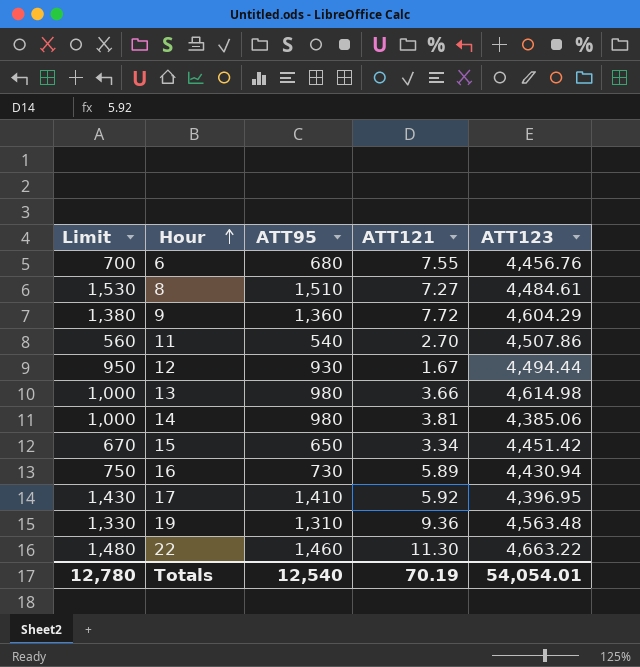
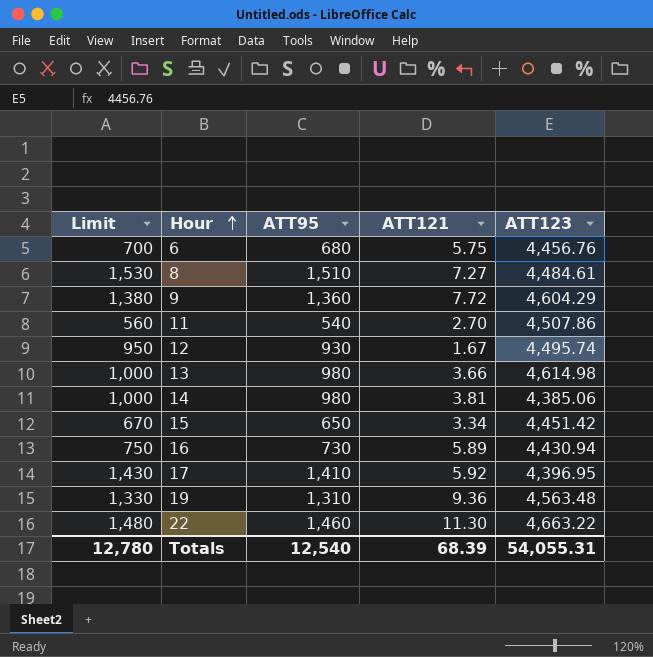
6 | ATT121: 7.55 -> 5.75
12 | ATT123: 4,494.44 -> 4,495.74
Totals | ATT121: 70.19 -> 68.39
Totals | ATT123: 54,054.01 -> 54,055.31

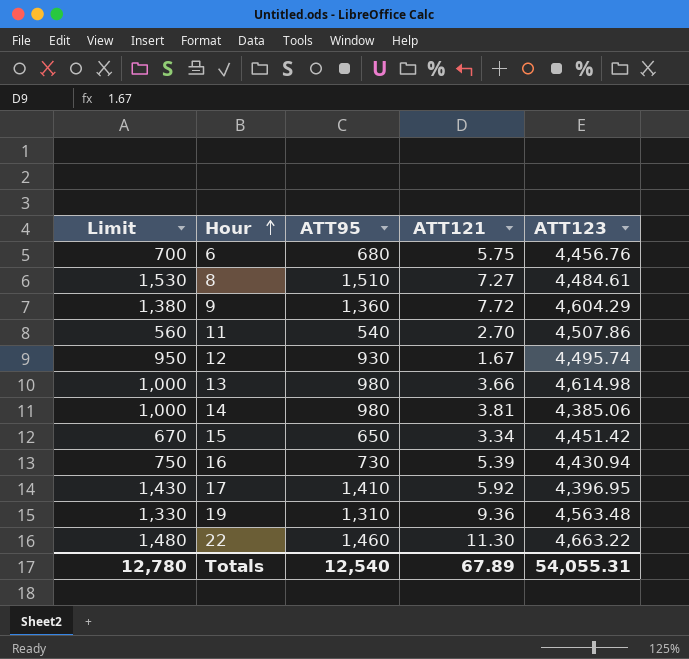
16 | ATT121: 5.89 -> 5.39
Totals | ATT121: 68.39 -> 67.89

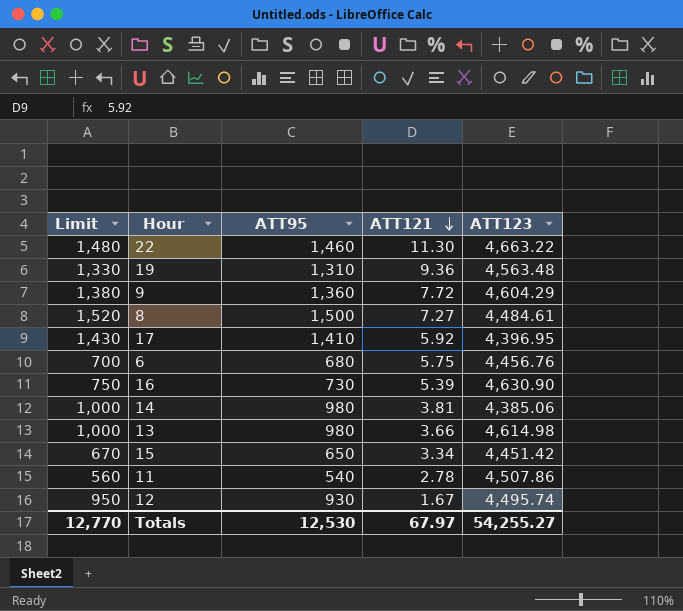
row order: Hour ascending -> ATT121 descending
8 | Limit: 1,530 -> 1,520
8 | ATT95: 1,510 -> 1,500
16 | ATT123: 4,430.94 -> 4,630.90
11 | ATT121: 2.70 -> 2.78
Totals | Limit: 12,780 -> 12,770
Totals | ATT95: 12,540 -> 12,530
Totals | ATT121: 67.89 -> 67.97
Totals | ATT123: 54,055.31 -> 54,255.27

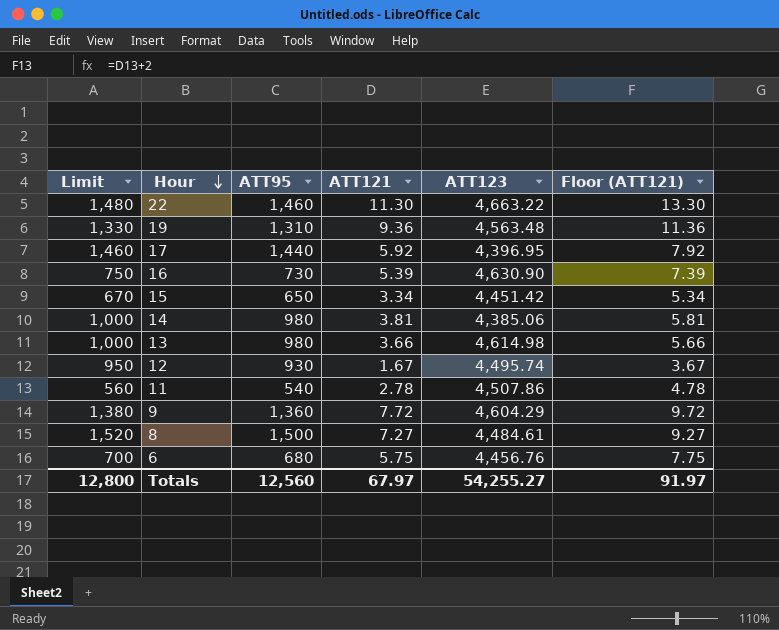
row order: ATT121 descending -> Hour descending
column Floor (ATT121) | formula: none -> [ATT121] + 2
17 | Limit: 1,430 -> 1,460
17 | ATT95: 1,410 -> 1,440
Totals | Limit: 12,770 -> 12,800
Totals | ATT95: 12,530 -> 12,560

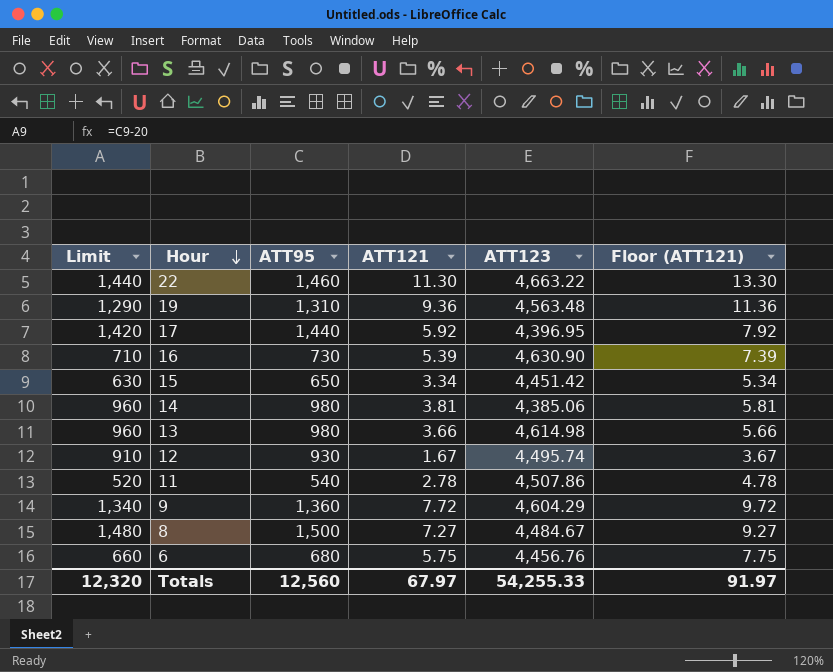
column Limit | formula: [ATT95] + 20 -> [ATT95] - 20
8 | ATT123: 4,484.61 -> 4,484.67
Totals | Limit: 12,800 -> 12,320
Totals | ATT123: 54,255.27 -> 54,255.33

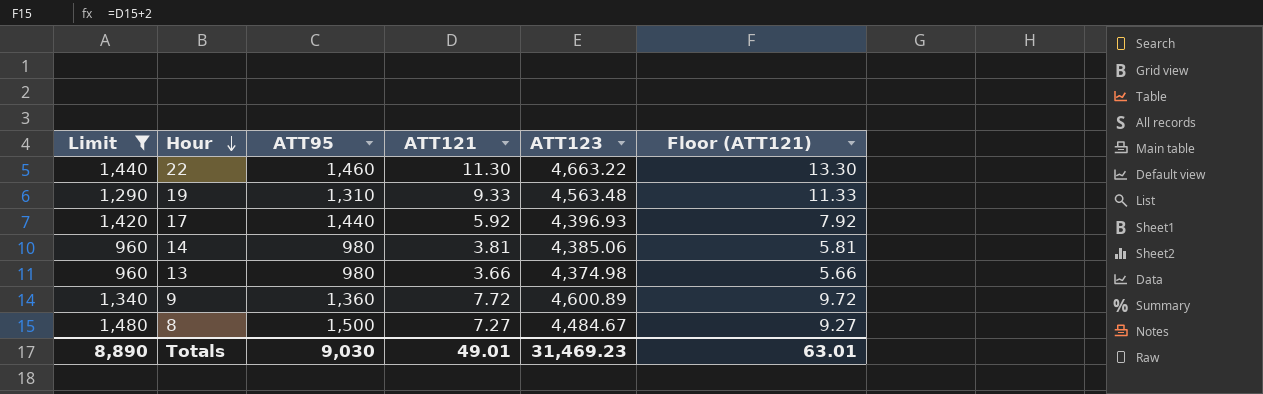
filter: none -> Limit >= 960
19 | ATT121: 9.36 -> 9.33
19 | Floor (ATT121): 11.36 -> 11.33
17 | ATT123: 4,396.95 -> 4,396.93
13 | ATT123: 4,614.98 -> 4,374.98
9 | ATT123: 4,604.29 -> 4,600.89
Totals | Limit: 12,320 -> 8,890
Totals | ATT95: 12,560 -> 9,030
Totals | ATT121: 67.97 -> 49.01
Totals | ATT123: 54,255.33 -> 31,469.23
Totals | Floor (ATT121): 91.97 -> 63.01

